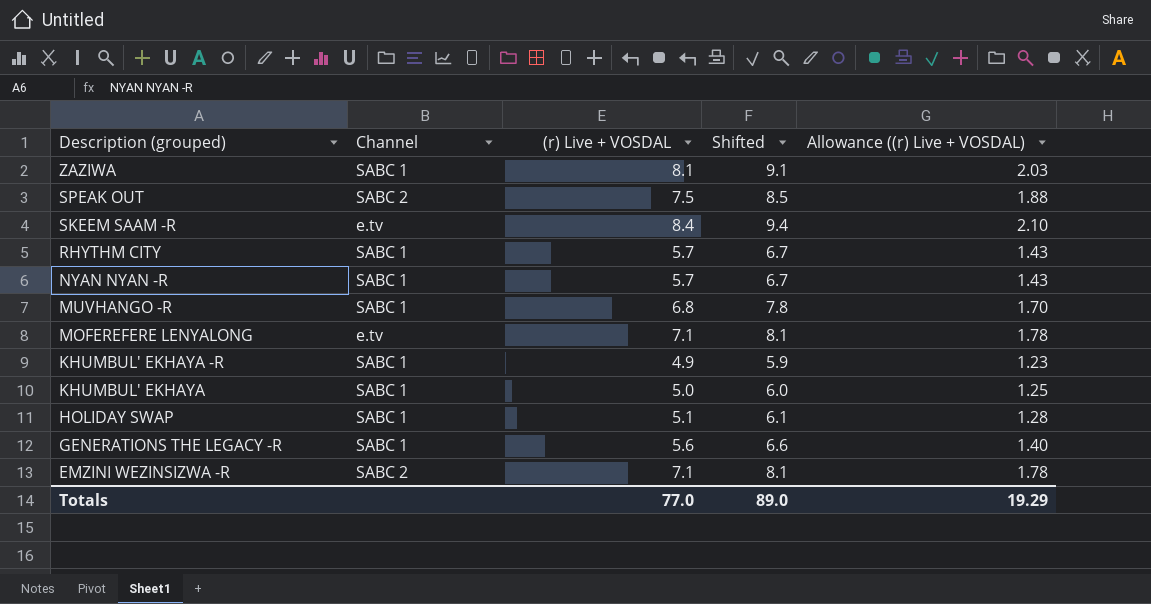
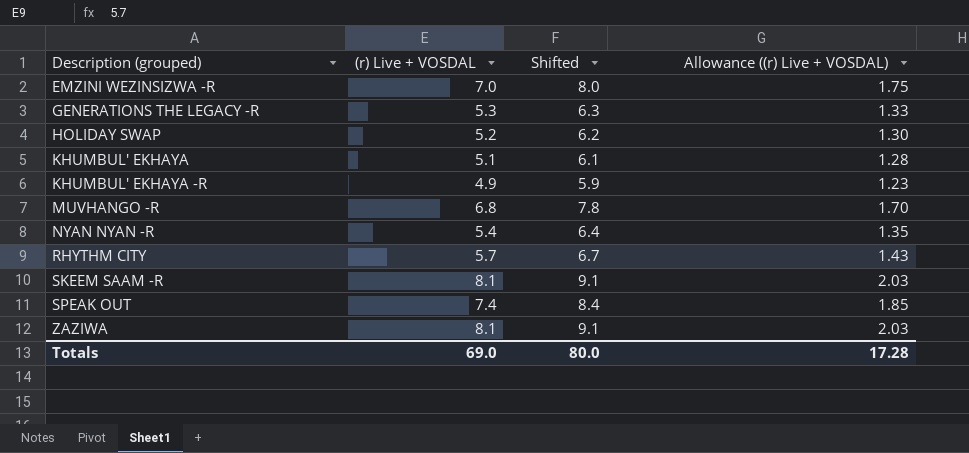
row order: Description (grouped) descending -> Description (grouped) ascending
column Channel | position: 2 -> none
row MOFEREFERE LENYALONG: e.tv | 7.1 | 8.1 | 1.78 -> none
EMZINI WEZINSIZWA -R | (r) Live + VOSDAL: 7.1 -> 7.0
EMZINI WEZINSIZWA -R | Shifted: 8.1 -> 8.0
EMZINI WEZINSIZWA -R | Allowance ((r) Live + VOSDAL): 1.78 -> 1.75
GENERATIONS THE LEGACY -R | (r) Live + VOSDAL: 5.6 -> 5.3
GENERATIONS THE LEGACY -R | Shifted: 6.6 -> 6.3
GENERATIONS THE LEGACY -R | Allowance ((r) Live + VOSDAL): 1.40 -> 1.33
HOLIDAY SWAP | (r) Live + VOSDAL: 5.1 -> 5.2
HOLIDAY SWAP | Shifted: 6.1 -> 6.2
HOLIDAY SWAP | Allowance ((r) Live + VOSDAL): 1.28 -> 1.30
KHUMBUL' EKHAYA | (r) Live + VOSDAL: 5.0 -> 5.1
KHUMBUL' EKHAYA | Shifted: 6.0 -> 6.1
KHUMBUL' EKHAYA | Allowance ((r) Live + VOSDAL): 1.25 -> 1.28
NYAN NYAN -R | (r) Live + VOSDAL: 5.7 -> 5.4
NYAN NYAN -R | Shifted: 6.7 -> 6.4
NYAN NYAN -R | Allowance ((r) Live + VOSDAL): 1.43 -> 1.35
SKEEM SAAM -R | (r) Live + VOSDAL: 8.4 -> 8.1
SKEEM SAAM -R | Shifted: 9.4 -> 9.1
SKEEM SAAM -R | Allowance ((r) Live + VOSDAL): 2.10 -> 2.03
SPEAK OUT | (r) Live + VOSDAL: 7.5 -> 7.4
SPEAK OUT | Shifted: 8.5 -> 8.4
SPEAK OUT | Allowance ((r) Live + VOSDAL): 1.88 -> 1.85
Totals | (r) Live + VOSDAL: 77.0 -> 69.0
Totals | Shifted: 89.0 -> 80.0
Totals | Allowance ((r) Live + VOSDAL): 19.29 -> 17.28

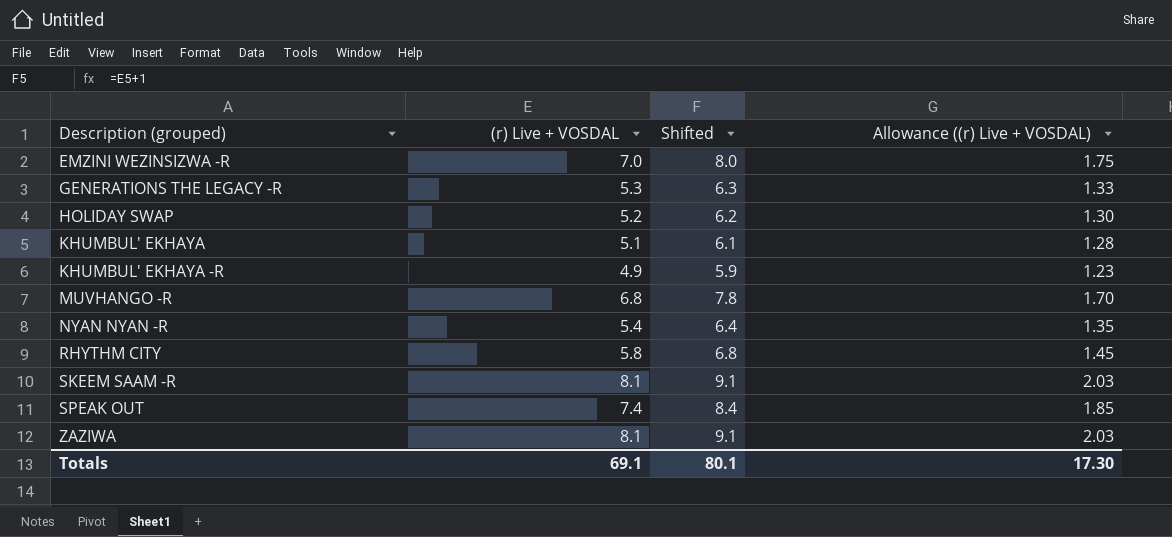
RHYTHM CITY | (r) Live + VOSDAL: 5.7 -> 5.8
RHYTHM CITY | Shifted: 6.7 -> 6.8
RHYTHM CITY | Allowance ((r) Live + VOSDAL): 1.43 -> 1.45
Totals | (r) Live + VOSDAL: 69.0 -> 69.1
Totals | Shifted: 80.0 -> 80.1
Totals | Allowance ((r) Live + VOSDAL): 17.28 -> 17.30

